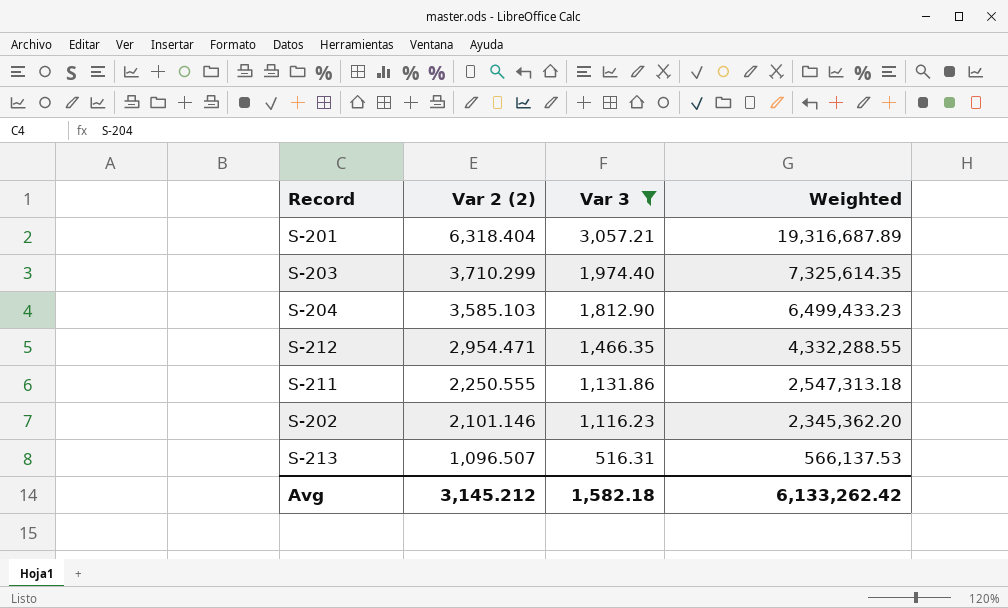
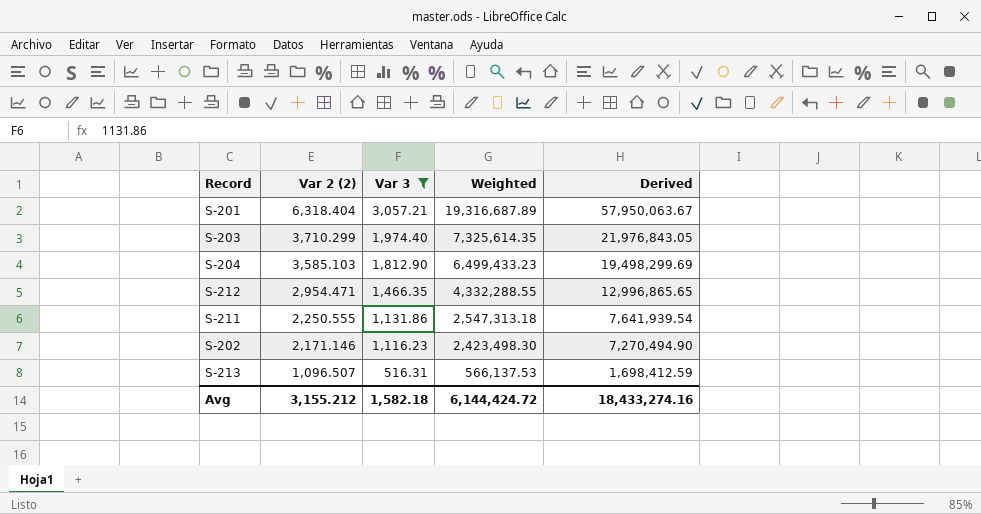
column Derived | formula: none -> [Weighted] * 3
S-202 | Var 2 (2): 2,101.146 -> 2,171.146
S-202 | Weighted: 2,345,362.20 -> 2,423,498.30
Avg | Var 2 (2): 3,145.212 -> 3,155.212
Avg | Weighted: 6,133,262.42 -> 6,144,424.72

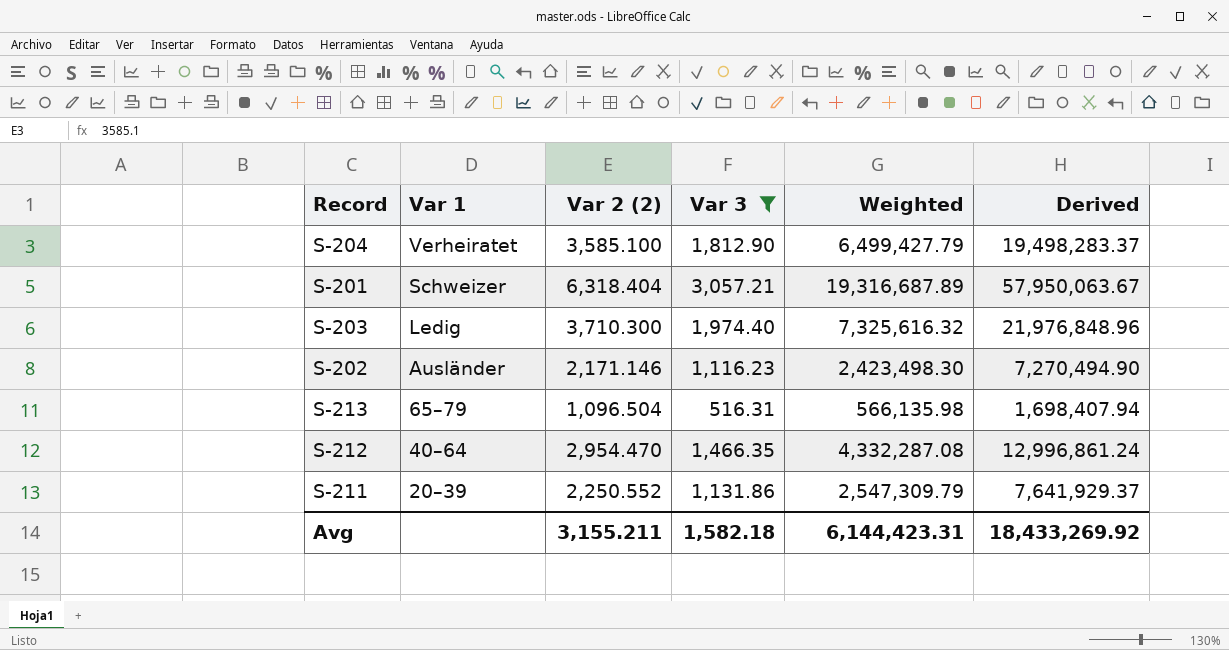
row order: Var 2 (2) descending -> Var 1 descending
column Var 1 | position: none -> 2
S-204 | Var 2 (2): 3,585.103 -> 3,585.100
S-204 | Weighted: 6,499,433.23 -> 6,499,427.79
S-204 | Derived: 19,498,299.69 -> 19,498,283.37
S-203 | Var 2 (2): 3,710.299 -> 3,710.300
S-203 | Weighted: 7,325,614.35 -> 7,325,616.32
S-203 | Derived: 21,976,843.05 -> 21,976,848.96
S-213 | Var 2 (2): 1,096.507 -> 1,096.504
S-213 | Weighted: 566,137.53 -> 566,135.98
S-213 | Derived: 1,698,412.59 -> 1,698,407.94
S-212 | Var 2 (2): 2,954.471 -> 2,954.470
S-212 | Weighted: 4,332,288.55 -> 4,332,287.08
S-212 | Derived: 12,996,865.65 -> 12,996,861.24
S-211 | Var 2 (2): 2,250.555 -> 2,250.552
S-211 | Weighted: 2,547,313.18 -> 2,547,309.79
S-211 | Derived: 7,641,939.54 -> 7,641,929.37
Avg | Var 2 (2): 3,155.212 -> 3,155.211
Avg | Weighted: 6,144,424.72 -> 6,144,423.31
Avg | Derived: 18,433,274.16 -> 18,433,269.92

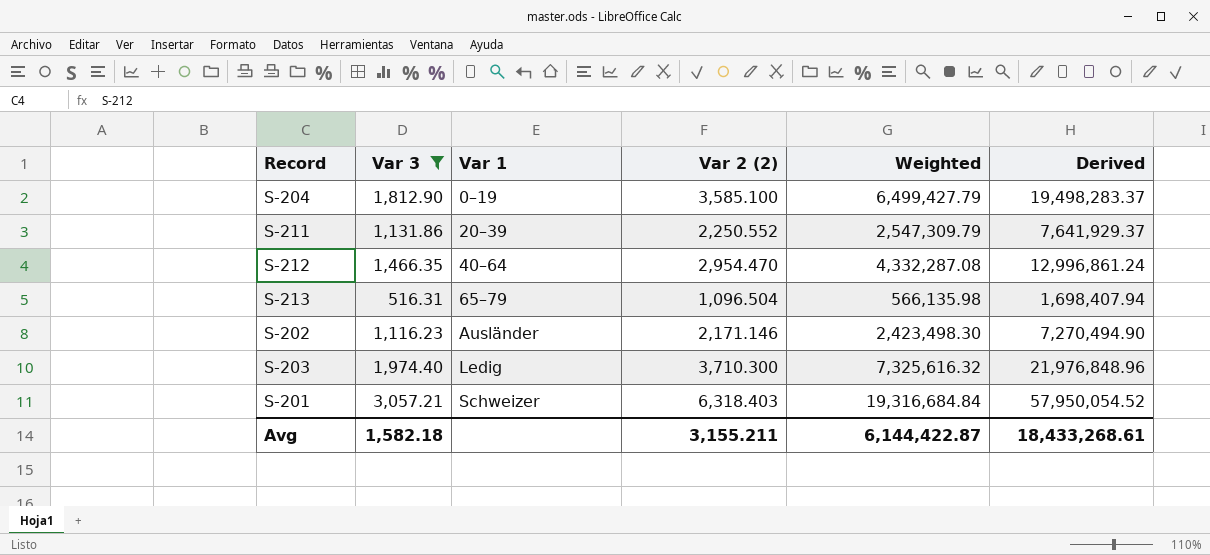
row order: Var 1 descending -> Var 1 ascending
column Var 3 | position: 4 -> 2
S-204 | Var 1: Verheiratet -> 0–19
S-201 | Var 2 (2): 6,318.404 -> 6,318.403
S-201 | Weighted: 19,316,687.89 -> 19,316,684.84
S-201 | Derived: 57,950,063.67 -> 57,950,054.52
Avg | Weighted: 6,144,423.31 -> 6,144,422.87
Avg | Derived: 18,433,269.92 -> 18,433,268.61

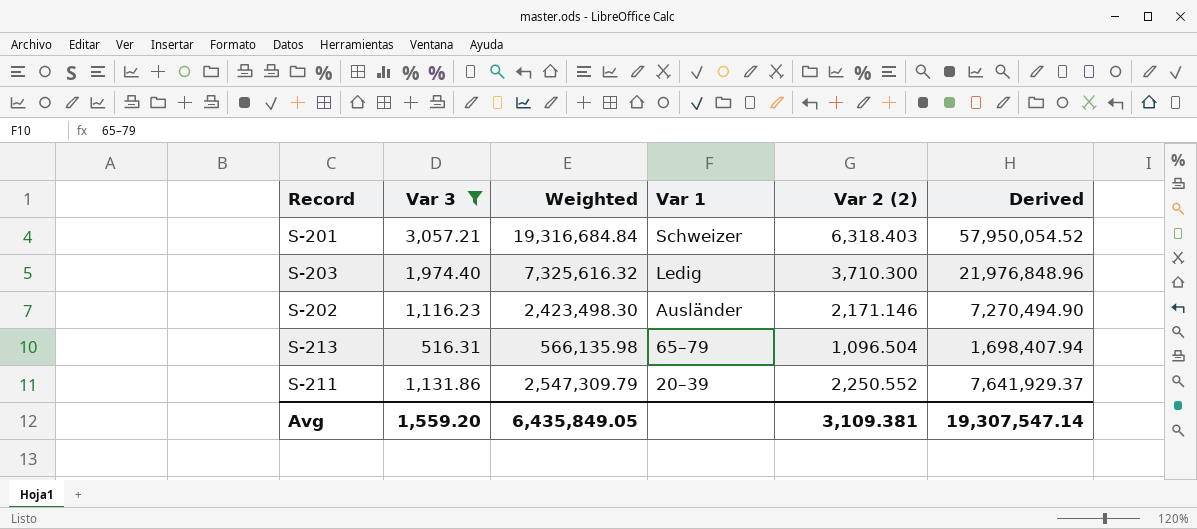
row order: Var 1 ascending -> Var 1 descending
column Weighted | position: 5 -> 3
row S-204: 1,812.90 | 0–19 | 3,585.100 | 6,499,427.79 | 19,498,283.37 -> none
row S-212: 1,466.35 | 40–64 | 2,954.470 | 4,332,287.08 | 12,996,861.24 -> none
Avg | Var 3: 1,582.18 -> 1,559.20
Avg | Weighted: 6,144,422.87 -> 6,435,849.05
Avg | Var 2 (2): 3,155.211 -> 3,109.381
Avg | Derived: 18,433,268.61 -> 19,307,547.14

